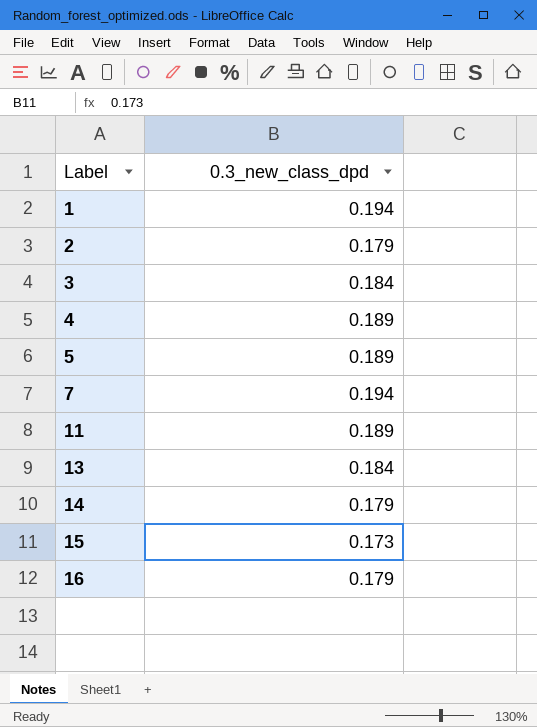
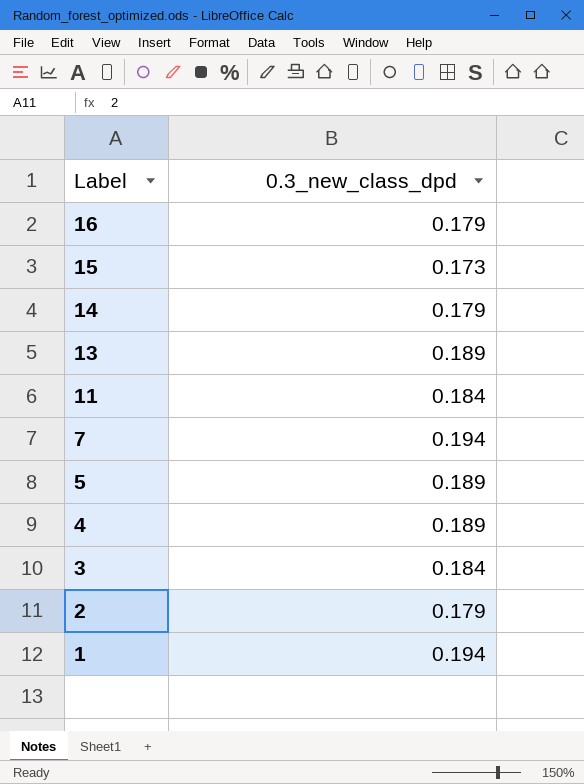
row order: Label ascending -> Label descending
13 | 0.3_new_class_dpd: 0.184 -> 0.189
11 | 0.3_new_class_dpd: 0.189 -> 0.184

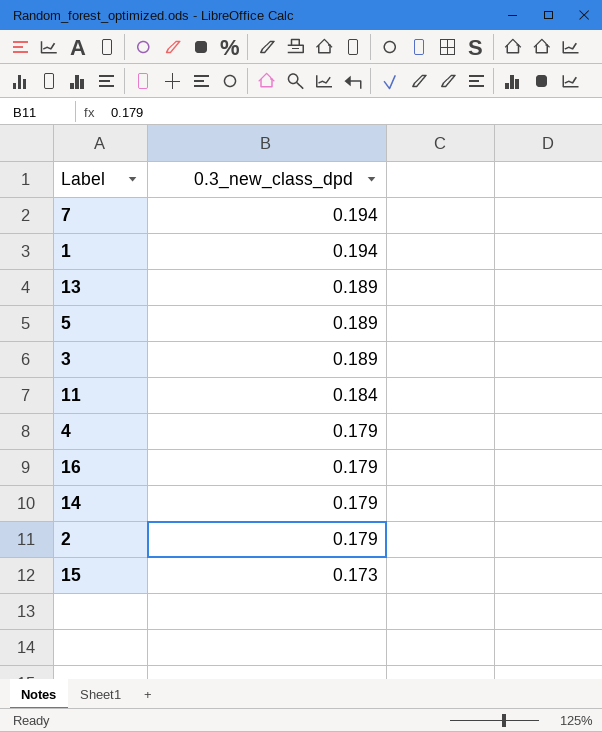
row order: Label descending -> 0.3_new_class_dpd descending
3 | 0.3_new_class_dpd: 0.184 -> 0.189
4 | 0.3_new_class_dpd: 0.189 -> 0.179

